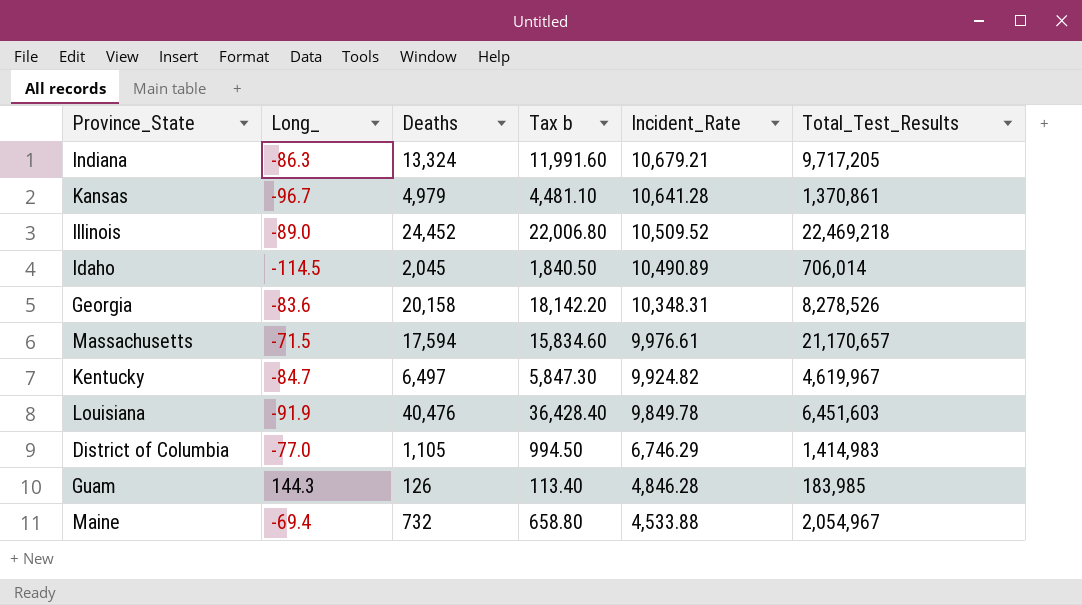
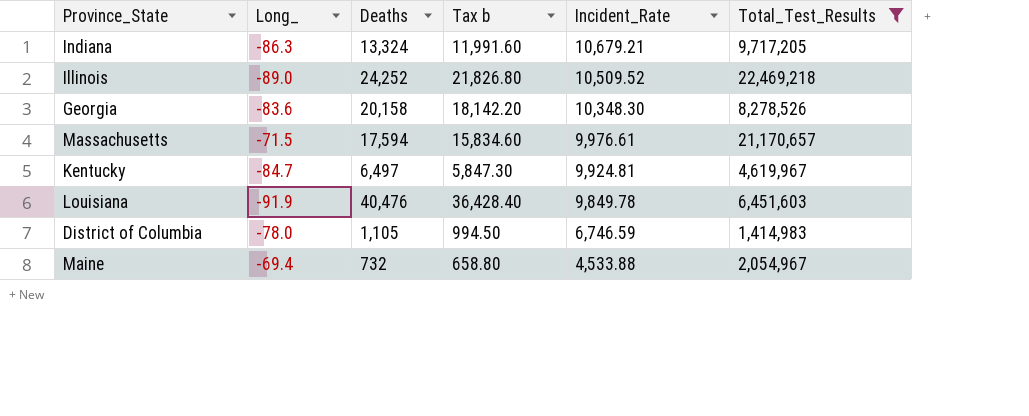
filter: none -> Total_Test_Results >= 1,414,983
Illinois | Deaths: 24,452 -> 24,252
Illinois | Tax b: 22,006.80 -> 21,826.80
Georgia | Incident_Rate: 10,348.31 -> 10,348.30
Kentucky | Incident_Rate: 9,924.82 -> 9,924.81
District of Columbia | Long_: -77.0 -> -78.0
District of Columbia | Incident_Rate: 6,746.29 -> 6,746.59

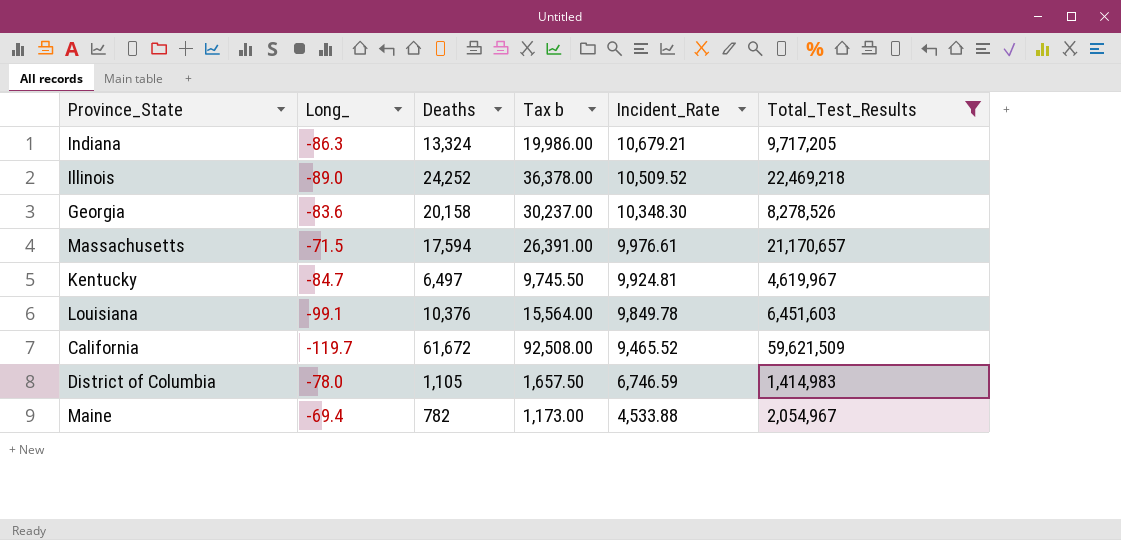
column Tax b | formula: [Deaths] * 0.9 -> [Deaths] * 1.5
Louisiana | Long_: -91.9 -> -99.1
Louisiana | Deaths: 40,476 -> 10,376
row California: none -> -119.7 | 61,672 | 92,508.00 | 9,465.52 | 59,621,509
Maine | Deaths: 732 -> 782

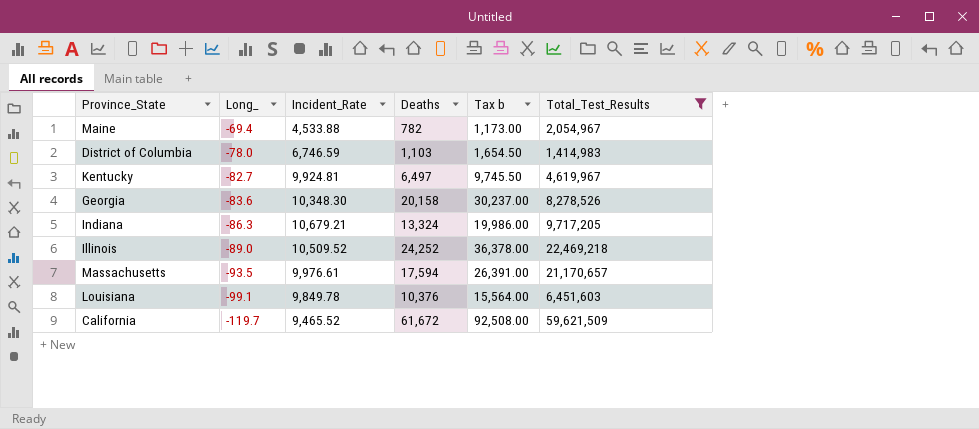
row order: Incident_Rate descending -> Long_ descending
column Incident_Rate | position: 5 -> 3
District of Columbia | Deaths: 1,105 -> 1,103
District of Columbia | Tax b: 1,657.50 -> 1,654.50
Kentucky | Long_: -84.7 -> -82.7
Massachusetts | Long_: -71.5 -> -93.5

